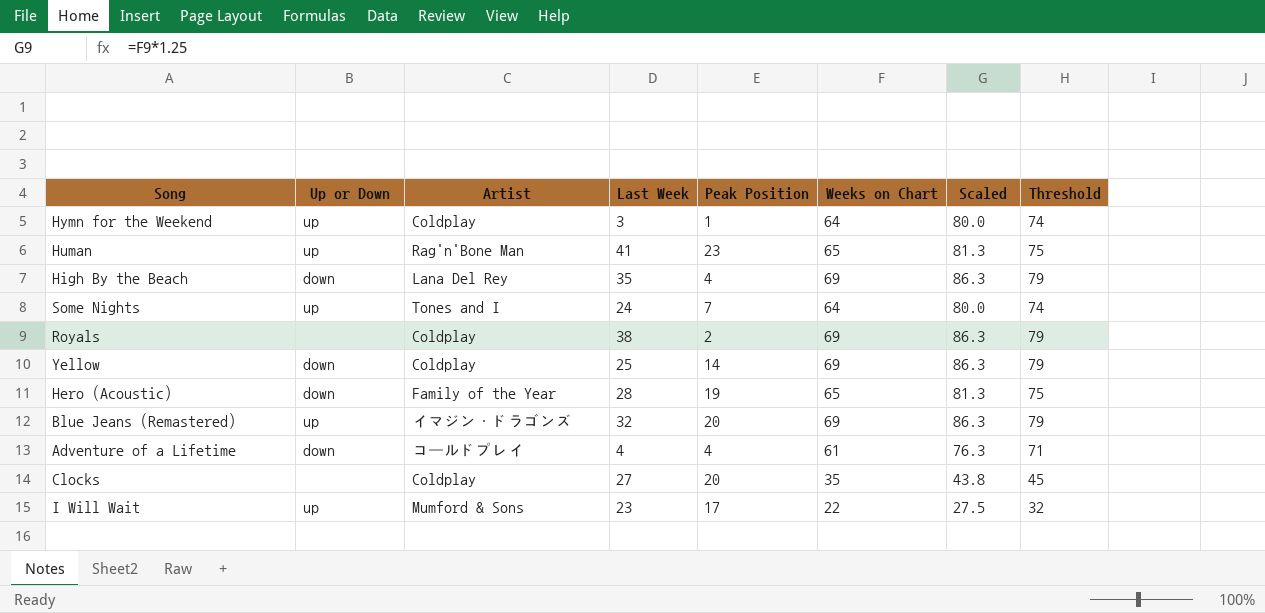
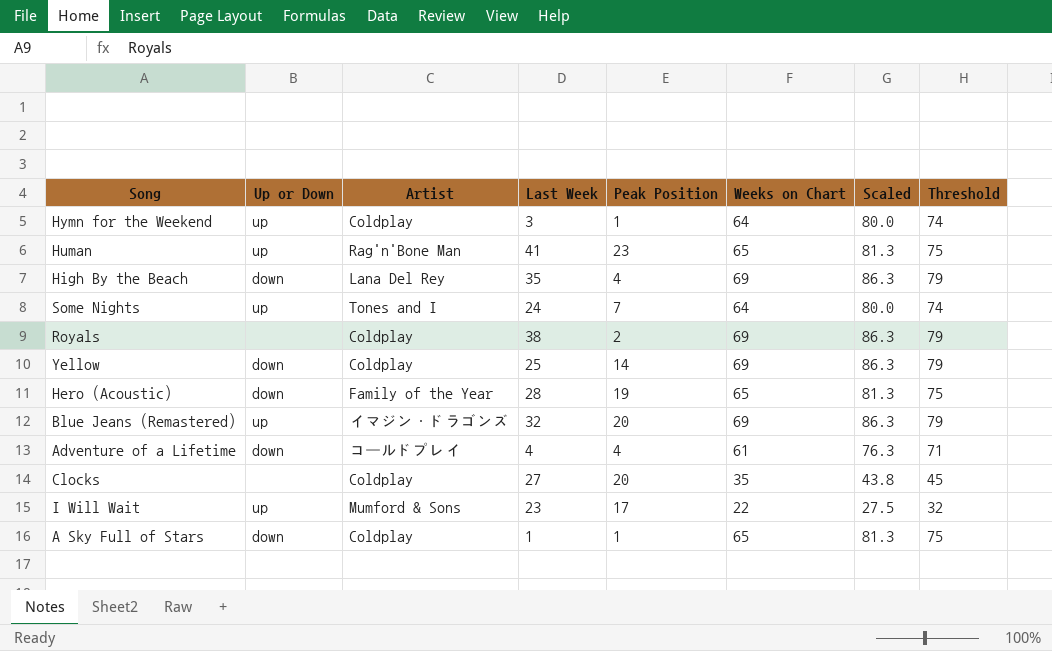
row A Sky Full of Stars: none -> down | Coldplay | 1 | 1 | 65 | 81.3 | 75

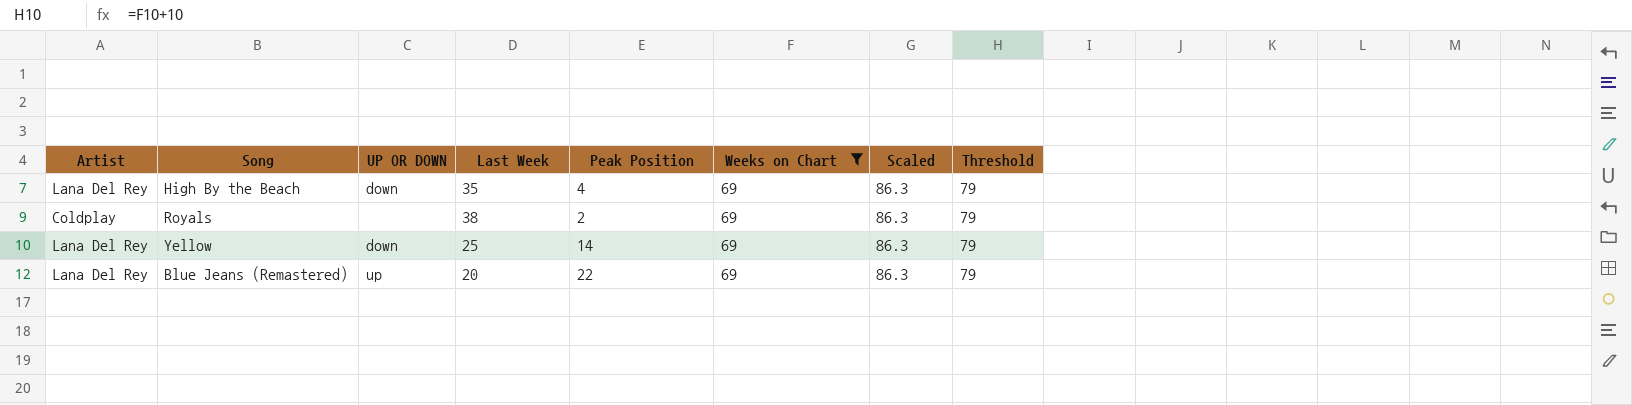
filter: none -> Weeks on Chart = 69
column Artist | position: 3 -> 1
column name: Up or Down -> UP OR DOWN
Yellow | Artist: Coldplay -> Lana Del Rey
Blue Jeans (Remastered) | Artist: イマジン・ドラゴンズ -> Lana Del Rey
Blue Jeans (Remastered) | Last Week: 32 -> 20
Blue Jeans (Remastered) | Peak Position: 20 -> 22

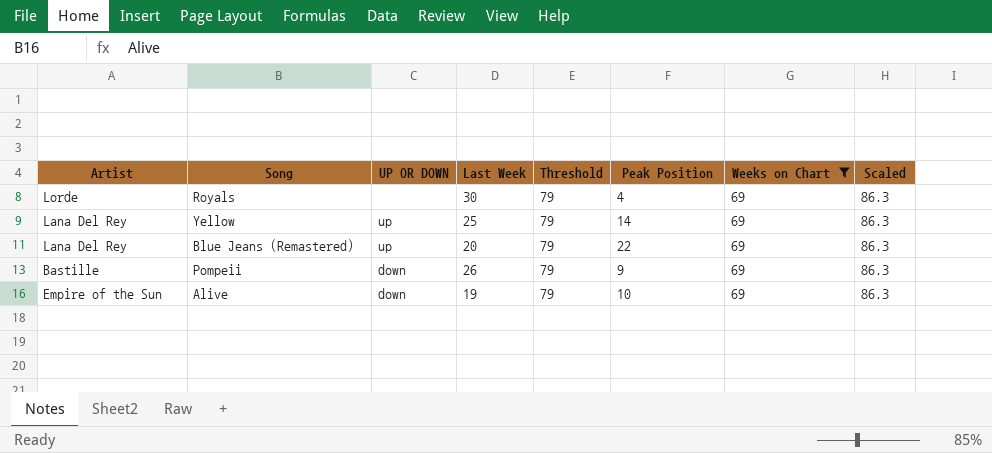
column Threshold | position: 8 -> 5
row High By the Beach: Lana Del Rey | down | 35 | 4 | 69 | 86.3 | 79 -> none
Royals | Artist: Coldplay -> Lorde
Royals | Last Week: 38 -> 30
Royals | Peak Position: 2 -> 4
Yellow | UP OR DOWN: down -> up
row Pompeii: none -> Bastille | down | 26 | 79 | 9 | 69 | 86.3
row Alive: none -> Empire of the Sun | down | 19 | 79 | 10 | 69 | 86.3

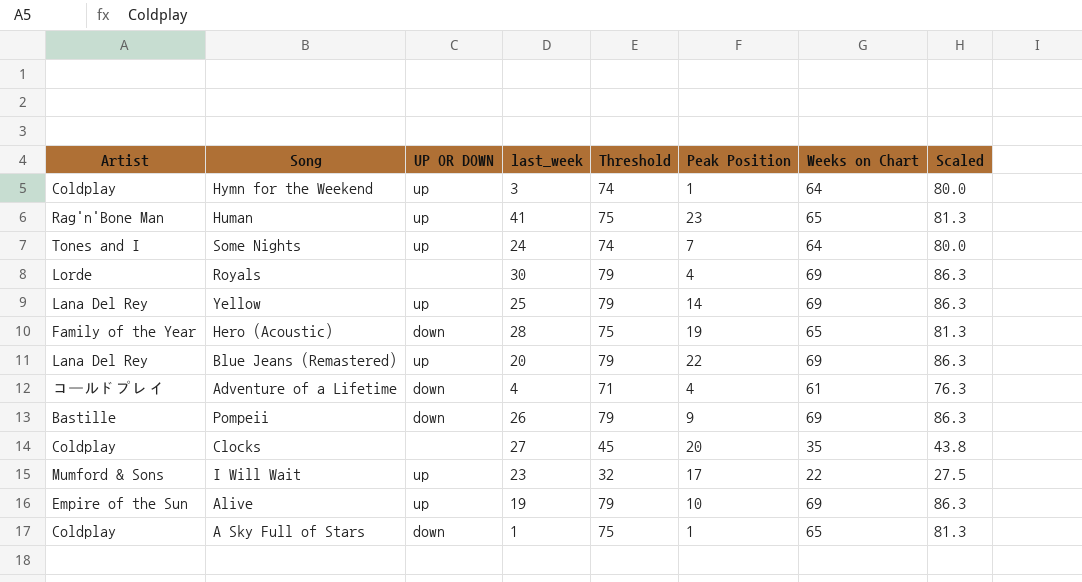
filter: Weeks on Chart = 69 -> none
column name: Last Week -> last_week
Alive | UP OR DOWN: down -> up

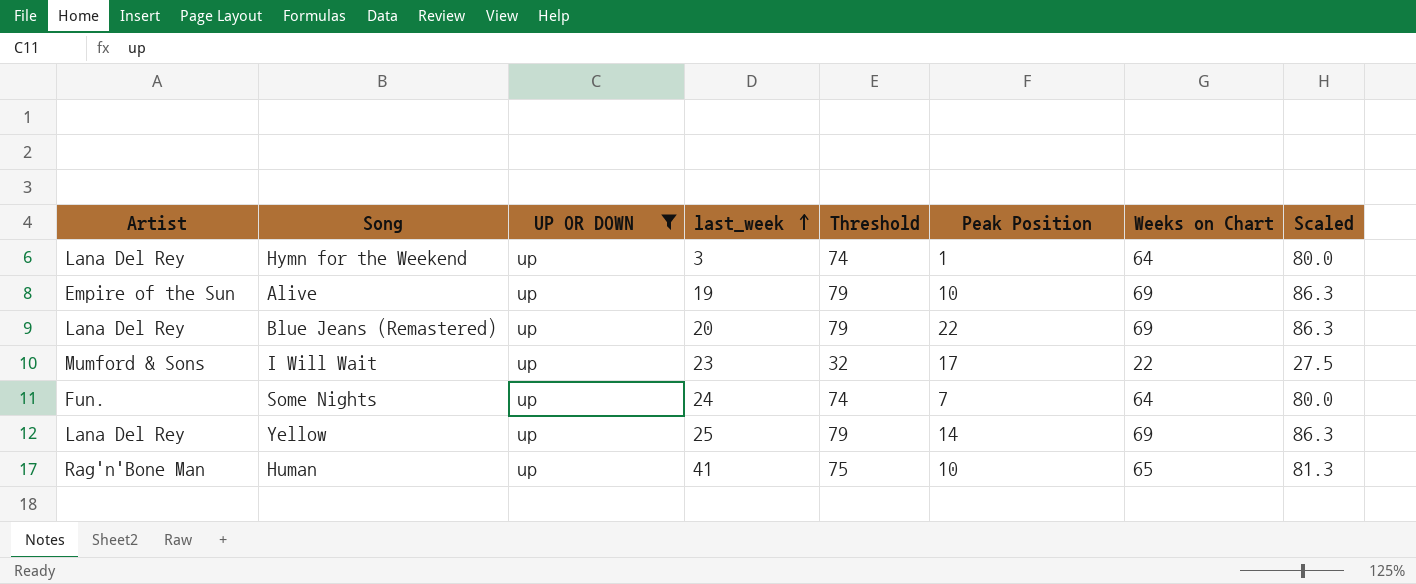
filter: none -> UP OR DOWN = up
row order: none -> last_week ascending
Hymn for the Weekend | Artist: Coldplay -> Lana Del Rey
Some Nights | Artist: Tones and I -> Fun.
Human | Peak Position: 23 -> 10

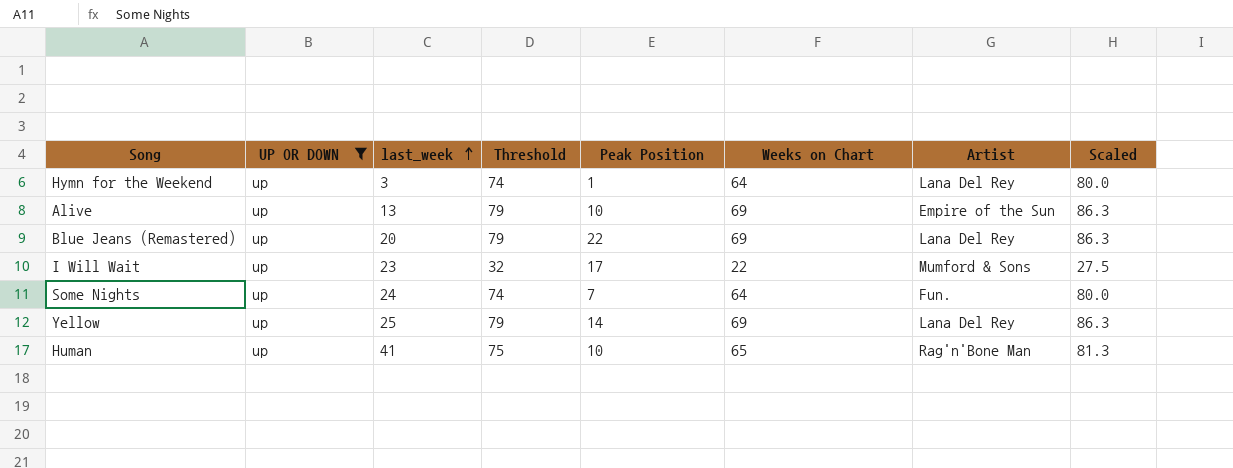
column Artist | position: 1 -> 7
Alive | last_week: 19 -> 13

